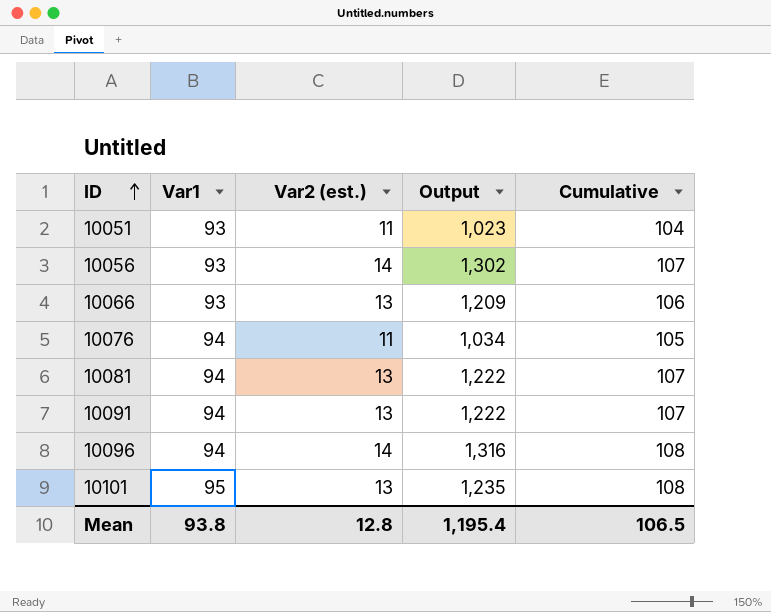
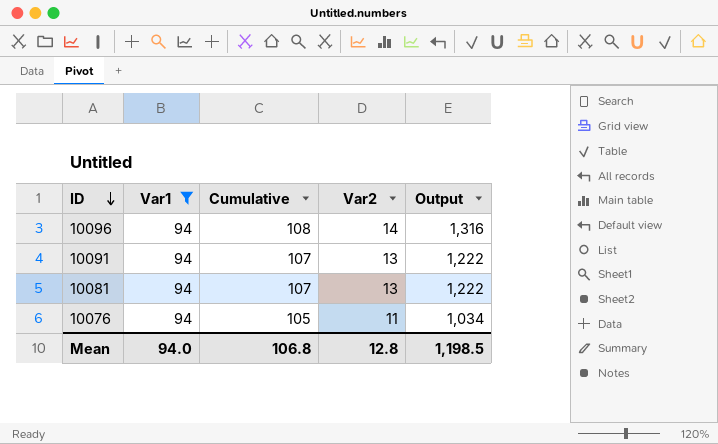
filter: none -> Var1 = 94
row order: ID ascending -> ID descending
column Cumulative | position: 5 -> 3
column name: Var2 (est.) -> Var2
Mean | Var1: 93.8 -> 94.0
Mean | Cumulative: 106.5 -> 106.8
Mean | Output: 1,195.4 -> 1,198.5

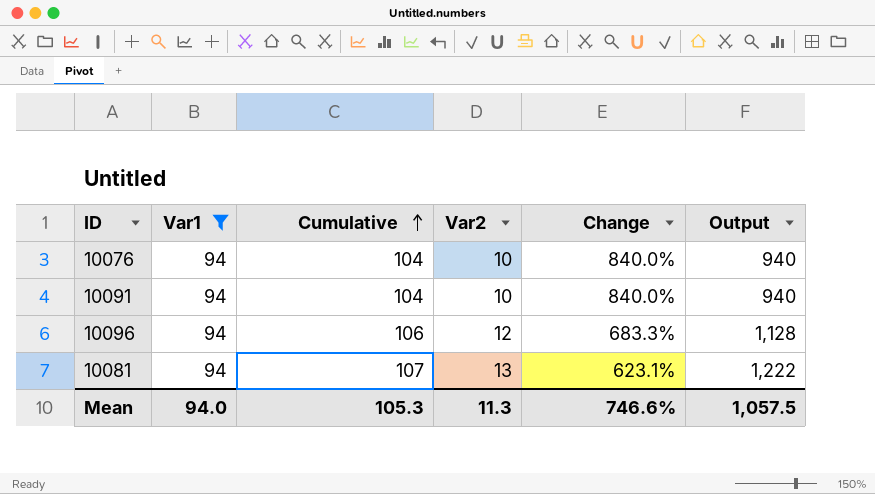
row order: ID descending -> Cumulative ascending
column Change | formula: none -> ([Var1] - [Var2]) / [Var2]
10076 | Cumulative: 105 -> 104
10076 | Var2: 11 -> 10
10076 | Output: 1,034 -> 940
10091 | Cumulative: 107 -> 104
10091 | Var2: 13 -> 10
10091 | Output: 1,222 -> 940
10096 | Cumulative: 108 -> 106
10096 | Var2: 14 -> 12
10096 | Output: 1,316 -> 1,128
Mean | Cumulative: 106.8 -> 105.3
Mean | Var2: 12.8 -> 11.3
Mean | Output: 1,198.5 -> 1,057.5

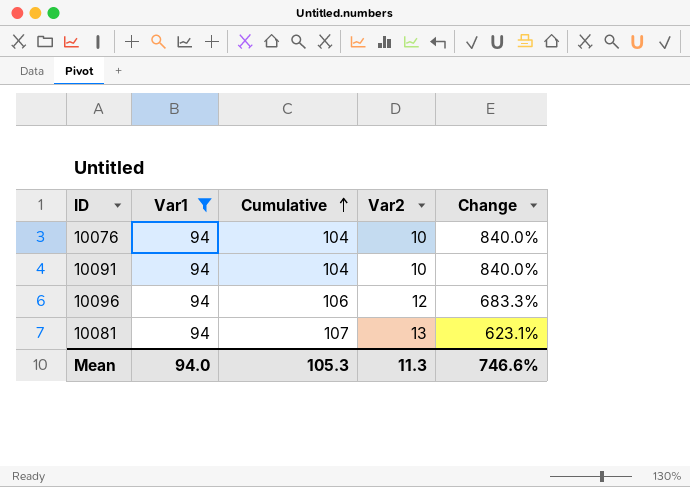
column Output | formula: [Var1] * [Var2] -> none

